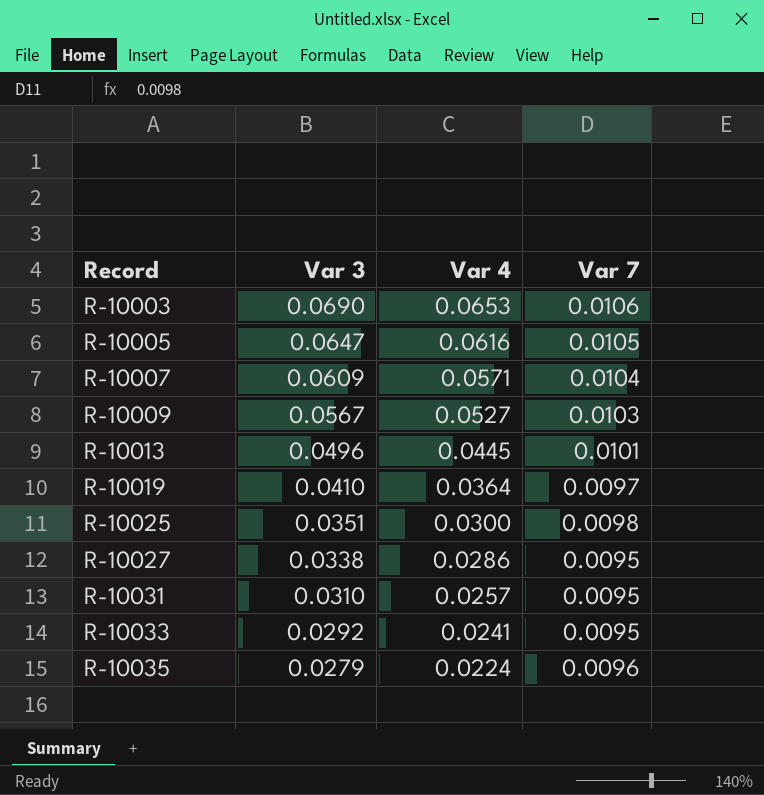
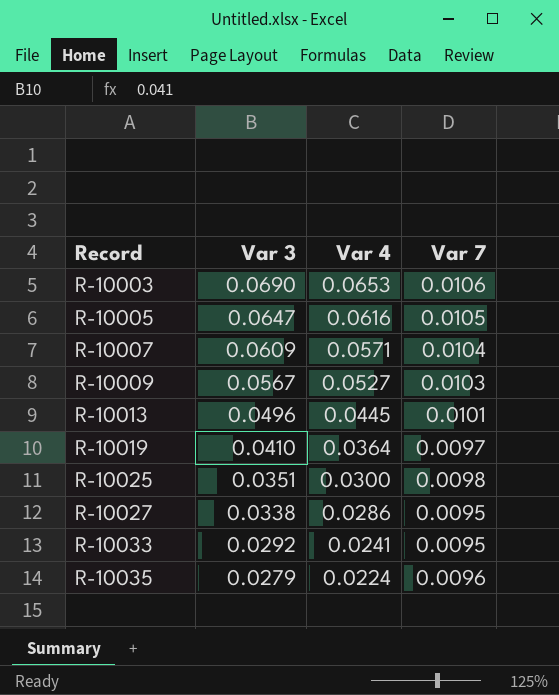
row R-10031: 0.0310 | 0.0257 | 0.0095 -> none

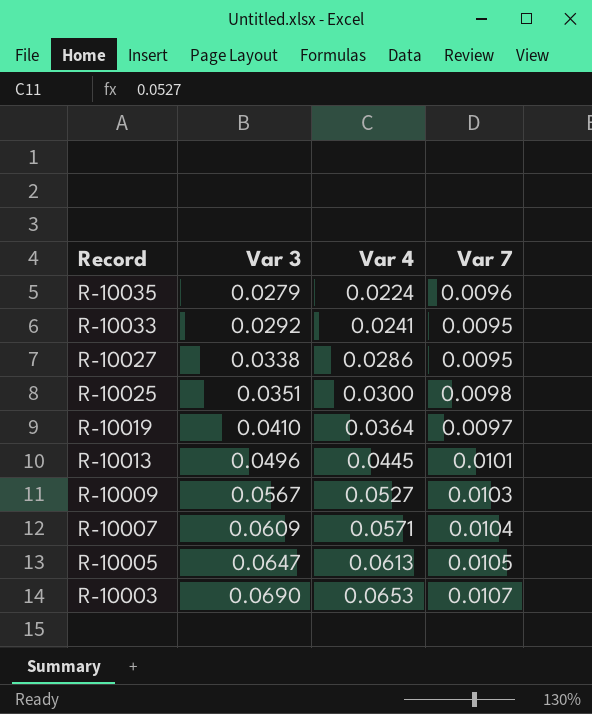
row order: Record ascending -> Record descending
R-10005 | Var 4: 0.0616 -> 0.0613
R-10003 | Var 7: 0.0106 -> 0.0107

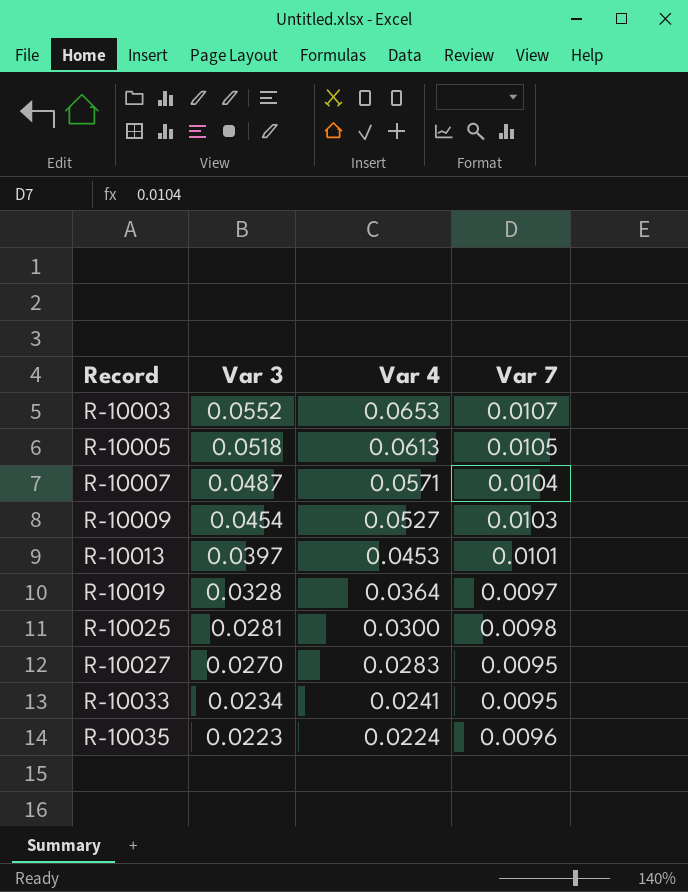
row order: Record descending -> Record ascending
R-10003 | Var 3: 0.0690 -> 0.0552
R-10005 | Var 3: 0.0647 -> 0.0518
R-10007 | Var 3: 0.0609 -> 0.0487
R-10009 | Var 3: 0.0567 -> 0.0454
R-10013 | Var 3: 0.0496 -> 0.0397
R-10013 | Var 4: 0.0445 -> 0.0453
R-10019 | Var 3: 0.0410 -> 0.0328
R-10025 | Var 3: 0.0351 -> 0.0281
R-10027 | Var 3: 0.0338 -> 0.0270
R-10027 | Var 4: 0.0286 -> 0.0283
R-10033 | Var 3: 0.0292 -> 0.0234
R-10035 | Var 3: 0.0279 -> 0.0223

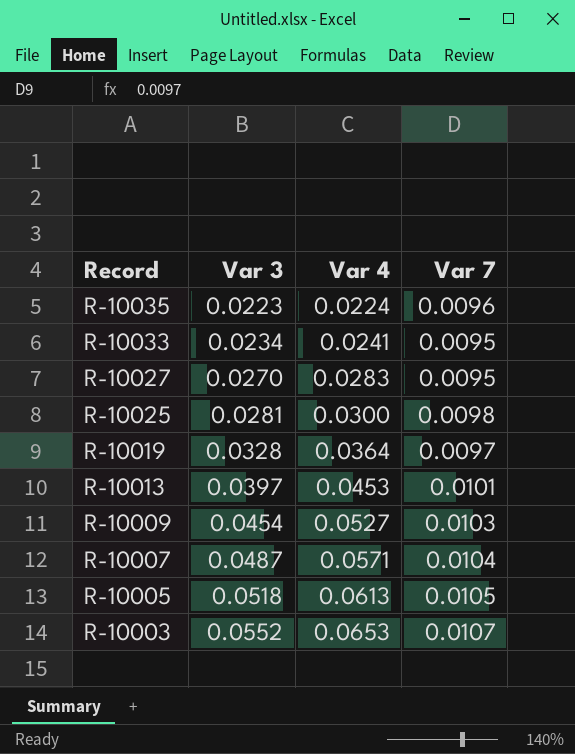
row order: Record ascending -> Record descending

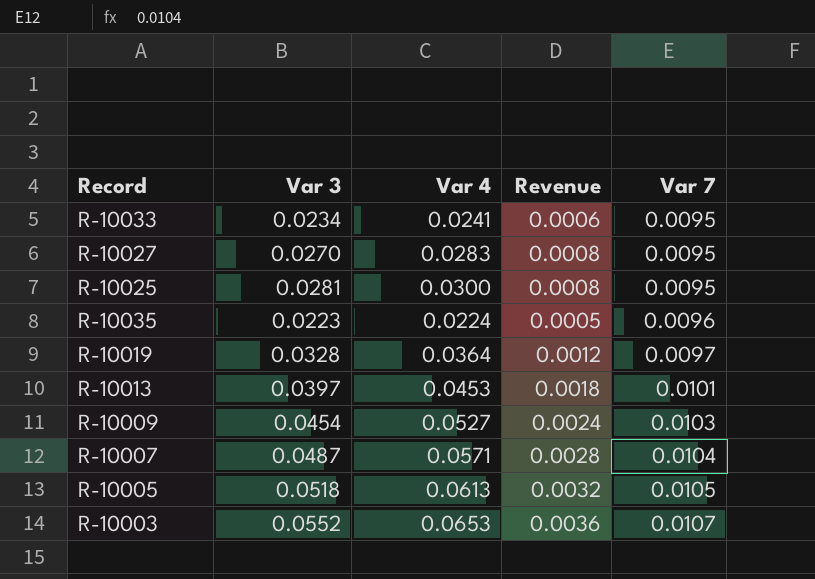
row order: Record descending -> Var 7 ascending
column Revenue | formula: none -> [Var 3] * [Var 4]
R-10025 | Var 7: 0.0098 -> 0.0095

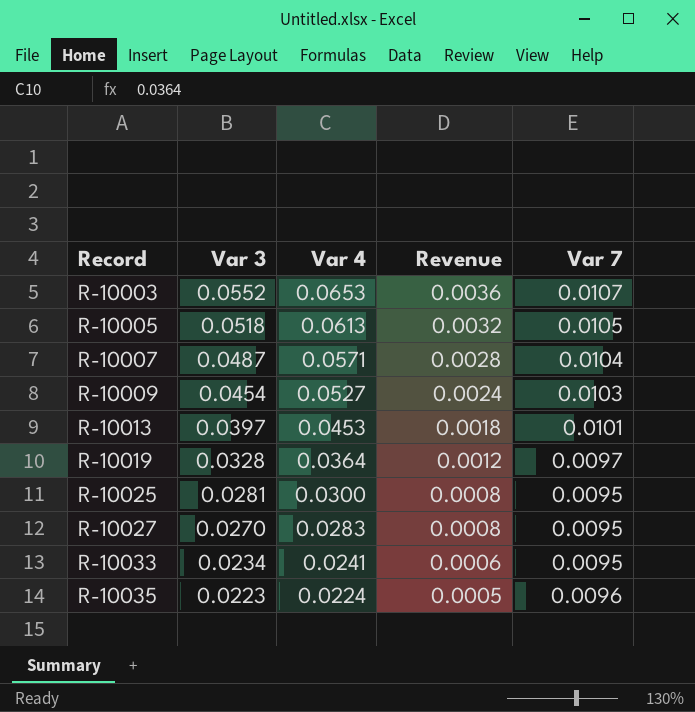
row order: Var 7 ascending -> Record ascending

